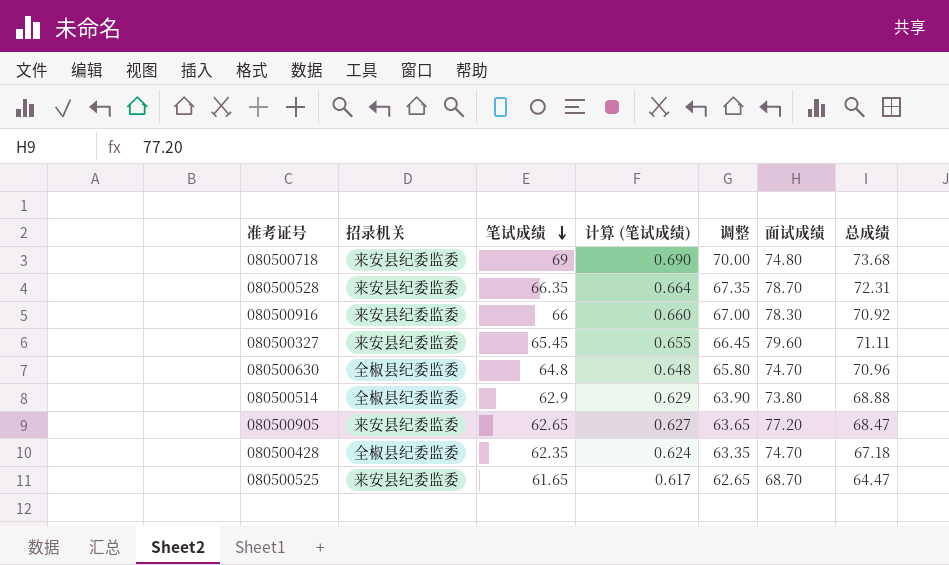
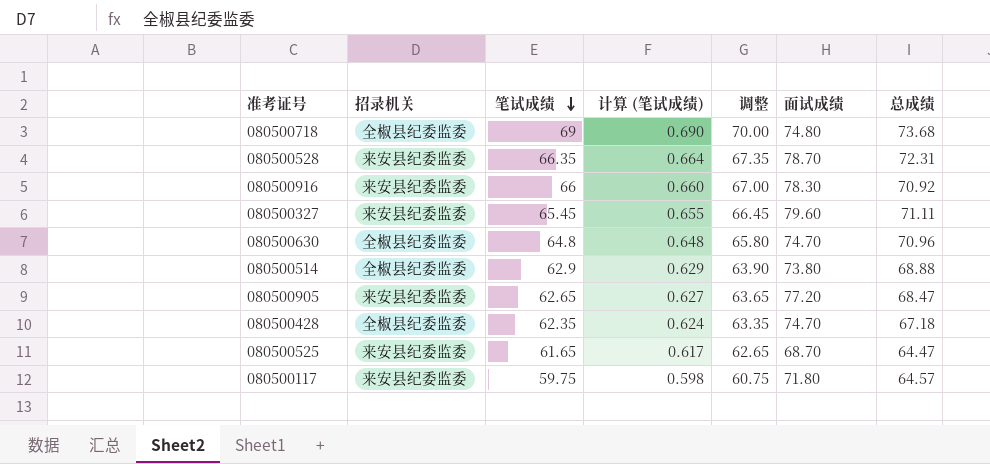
080500718 | 招录机关: 来安县纪委监委 -> 全椒县纪委监委
row 080500117: none -> 来安县纪委监委 | 59.75 | 0.598 | 60.75 | 71.80 | 64.57

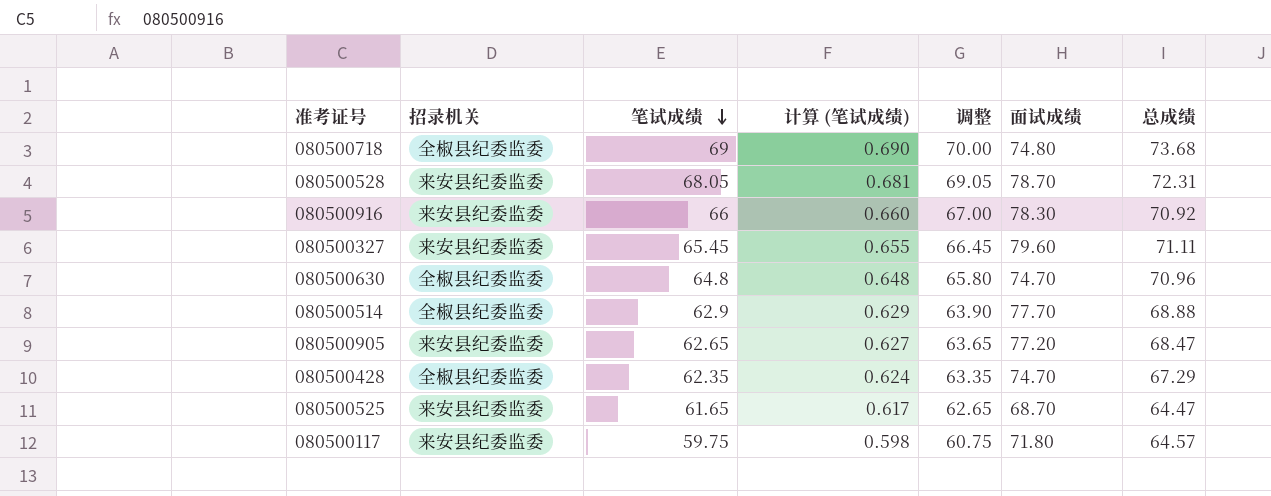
080500528 | 笔试成绩: 66.35 -> 68.05
080500528 | 计算 (笔试成绩): 0.664 -> 0.681
080500528 | 调整: 67.35 -> 69.05
080500514 | 面试成绩: 73.80 -> 77.70
080500428 | 总成绩: 67.18 -> 67.29

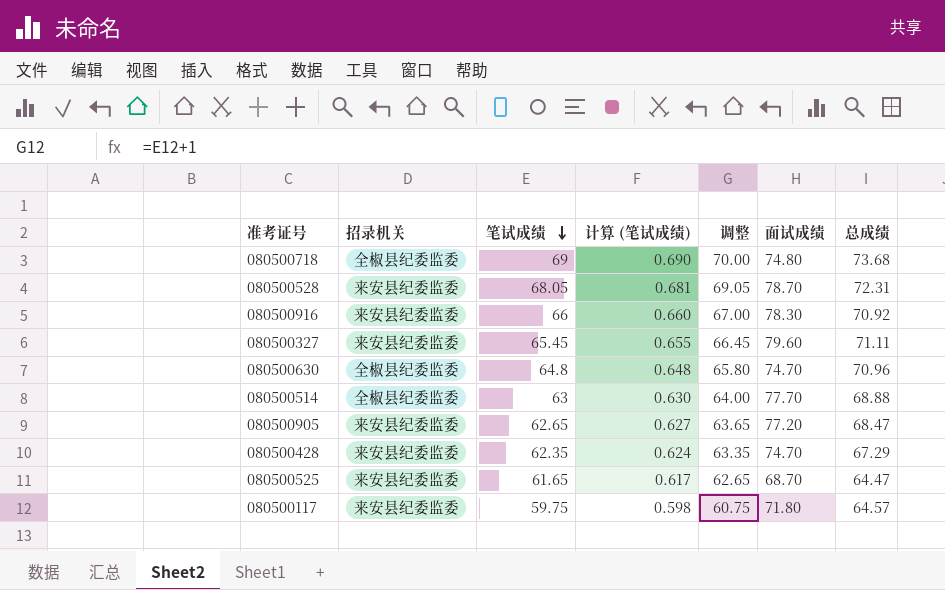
080500514 | 笔试成绩: 62.9 -> 63
080500514 | 计算 (笔试成绩): 0.629 -> 0.630
080500514 | 调整: 63.90 -> 64.00
080500428 | 招录机关: 全椒县纪委监委 -> 来安县纪委监委

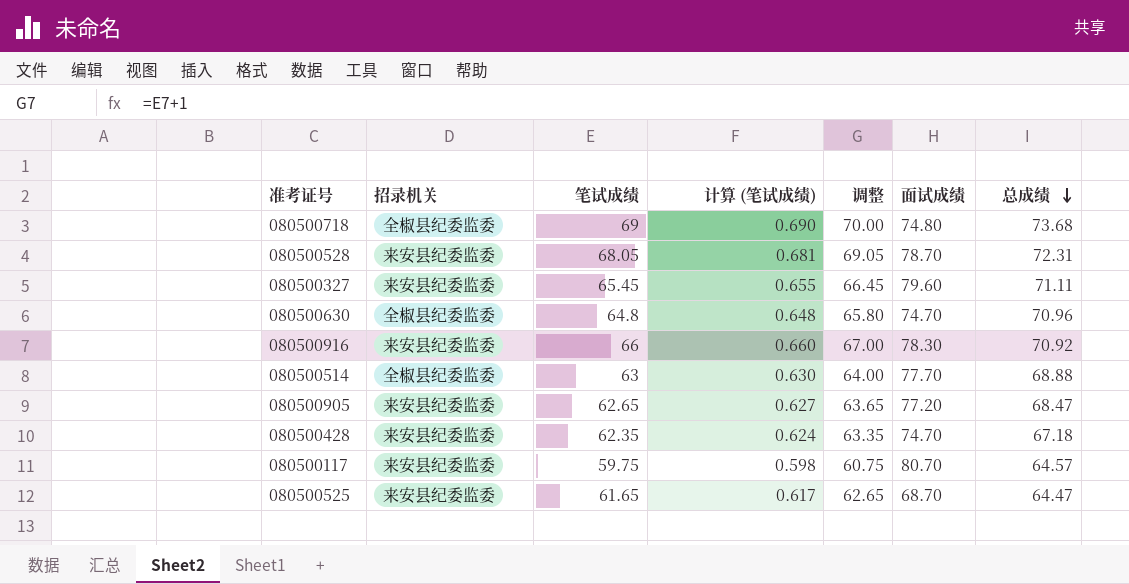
row order: 笔试成绩 descending -> 总成绩 descending
080500428 | 总成绩: 67.29 -> 67.18
080500117 | 面试成绩: 71.80 -> 80.70

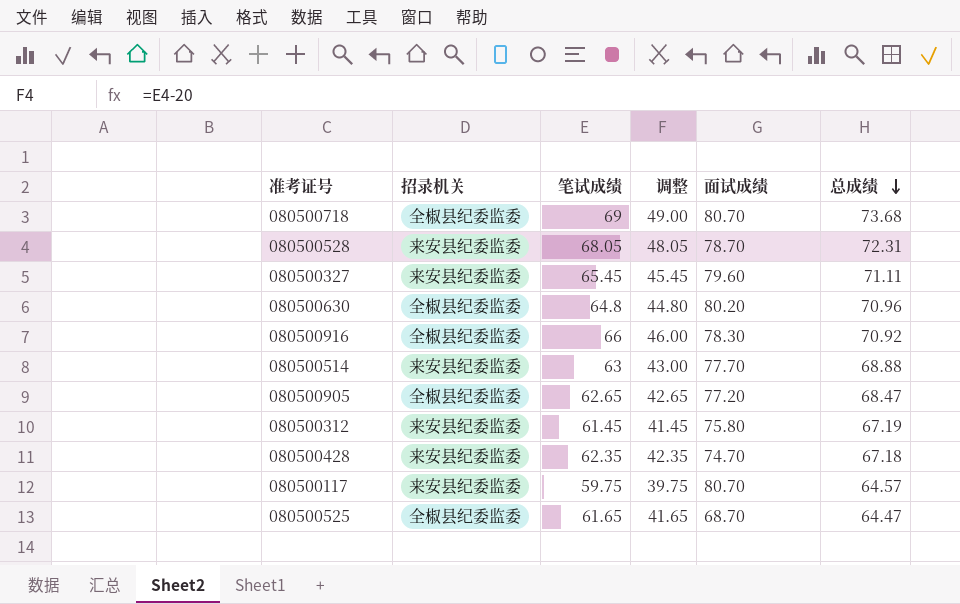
column 计算 (笔试成绩) | formula: [笔试成绩] * 0.01 -> none
column 调整 | formula: [笔试成绩] + 1 -> [笔试成绩] - 20
080500718 | 面试成绩: 74.80 -> 80.70
080500630 | 面试成绩: 74.70 -> 80.20
080500916 | 招录机关: 来安县纪委监委 -> 全椒县纪委监委
080500514 | 招录机关: 全椒县纪委监委 -> 来安县纪委监委
080500905 | 招录机关: 来安县纪委监委 -> 全椒县纪委监委
row 080500312: none -> 来安县纪委监委 | 61.45 | 41.45 | 75.80 | 67.19
080500525 | 招录机关: 来安县纪委监委 -> 全椒县纪委监委

